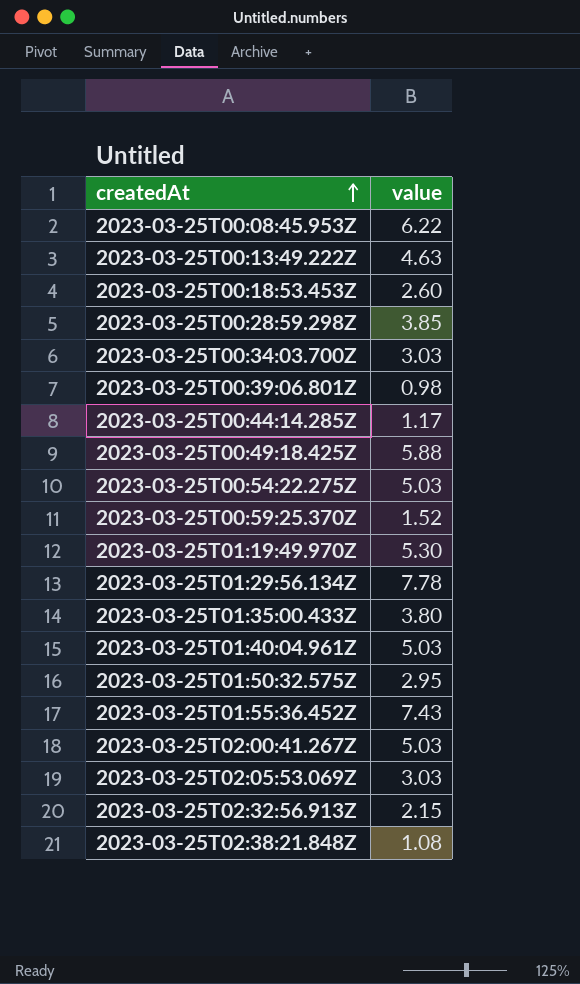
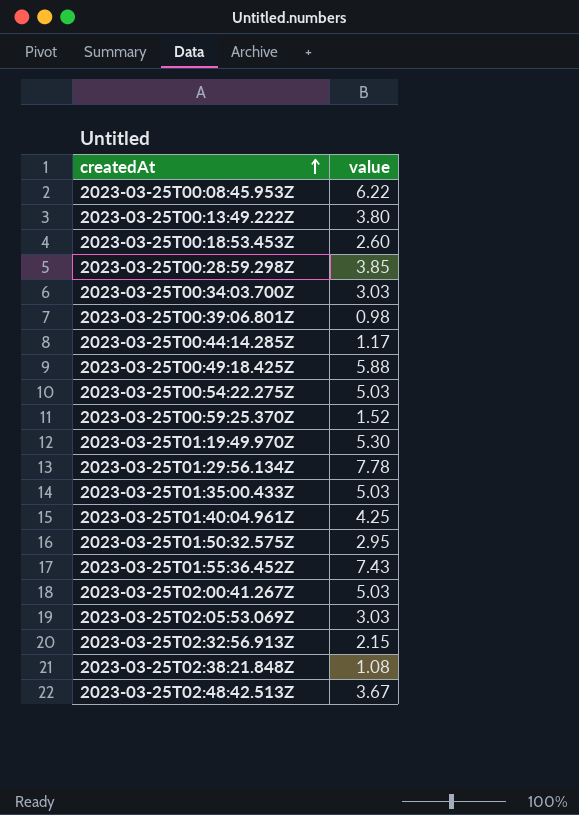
2023-03-25T00:13:49.222Z | value: 4.63 -> 3.80
2023-03-25T01:35:00.433Z | value: 3.80 -> 5.03
2023-03-25T01:40:04.961Z | value: 5.03 -> 4.25
row 2023-03-25T02:48:42.513Z: none -> 3.67

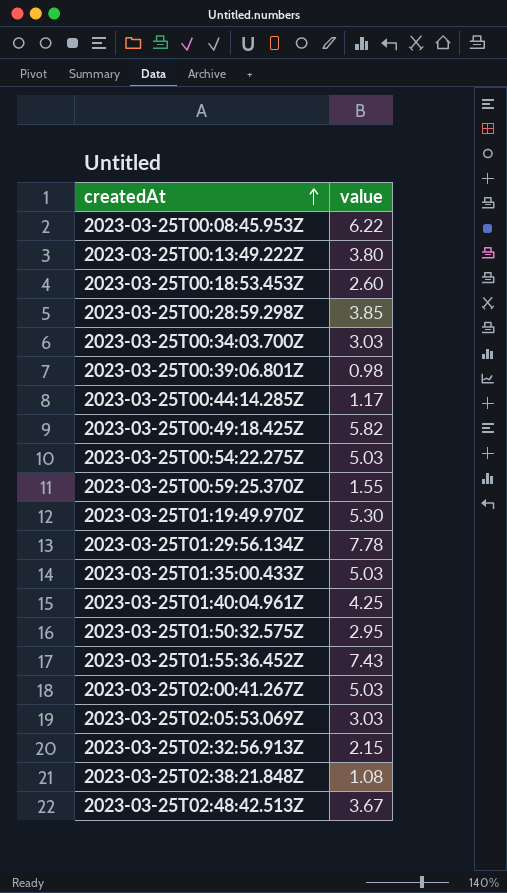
2023-03-25T00:49:18.425Z | value: 5.88 -> 5.82
2023-03-25T00:59:25.370Z | value: 1.52 -> 1.55

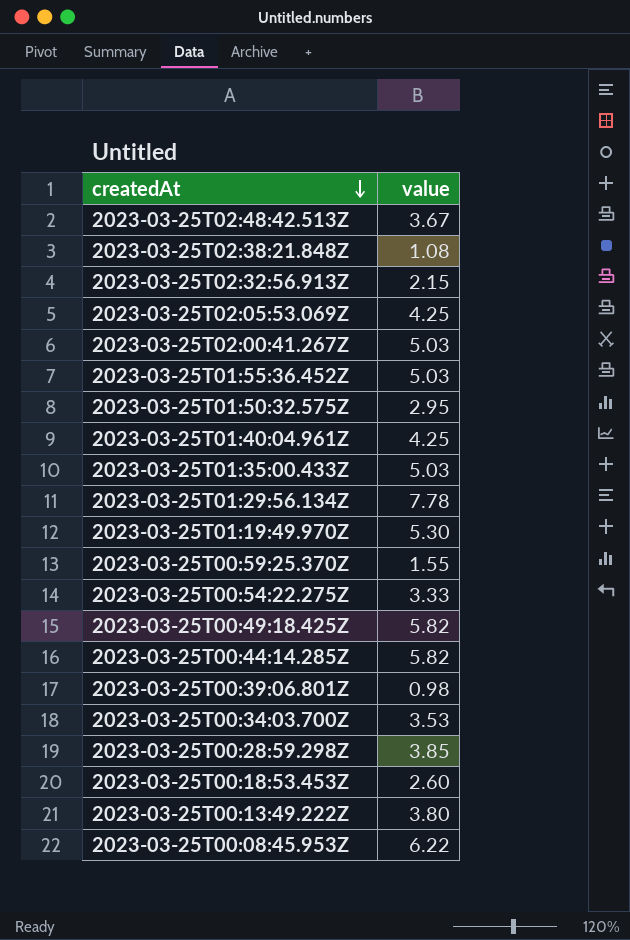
row order: createdAt ascending -> createdAt descending
2023-03-25T02:05:53.069Z | value: 3.03 -> 4.25
2023-03-25T01:55:36.452Z | value: 7.43 -> 5.03
2023-03-25T00:54:22.275Z | value: 5.03 -> 3.33
2023-03-25T00:44:14.285Z | value: 1.17 -> 5.82
2023-03-25T00:34:03.700Z | value: 3.03 -> 3.53

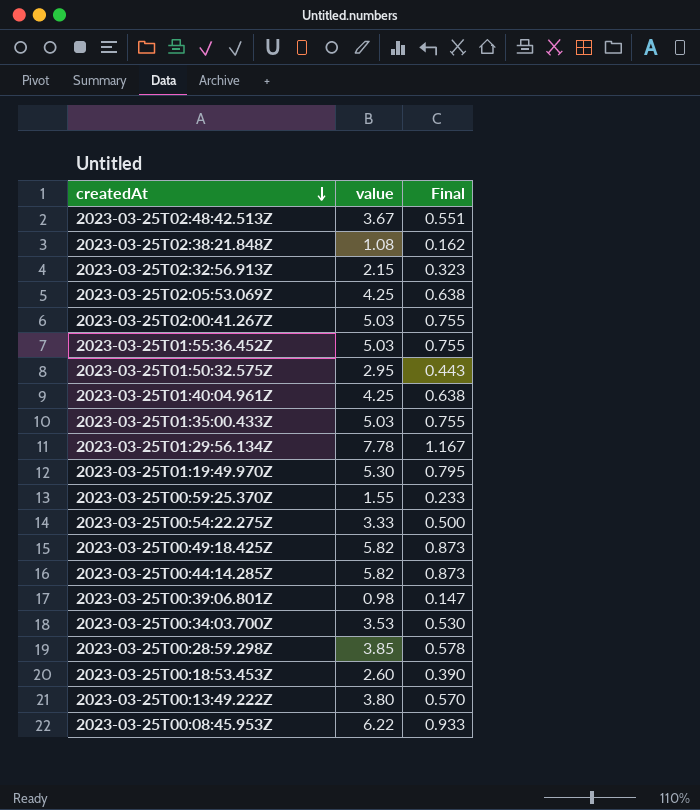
column Final | formula: none -> [value] * 0.15

